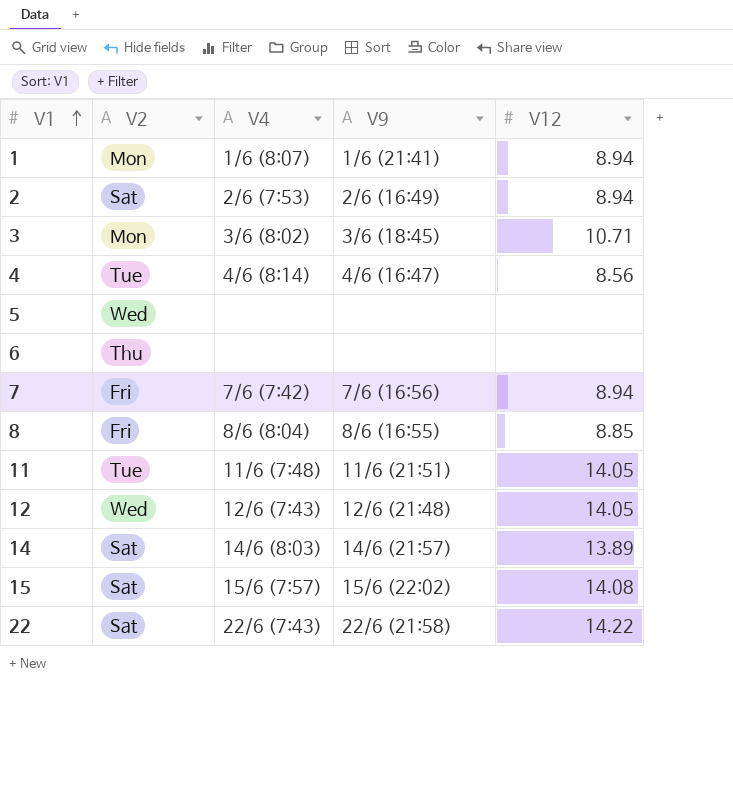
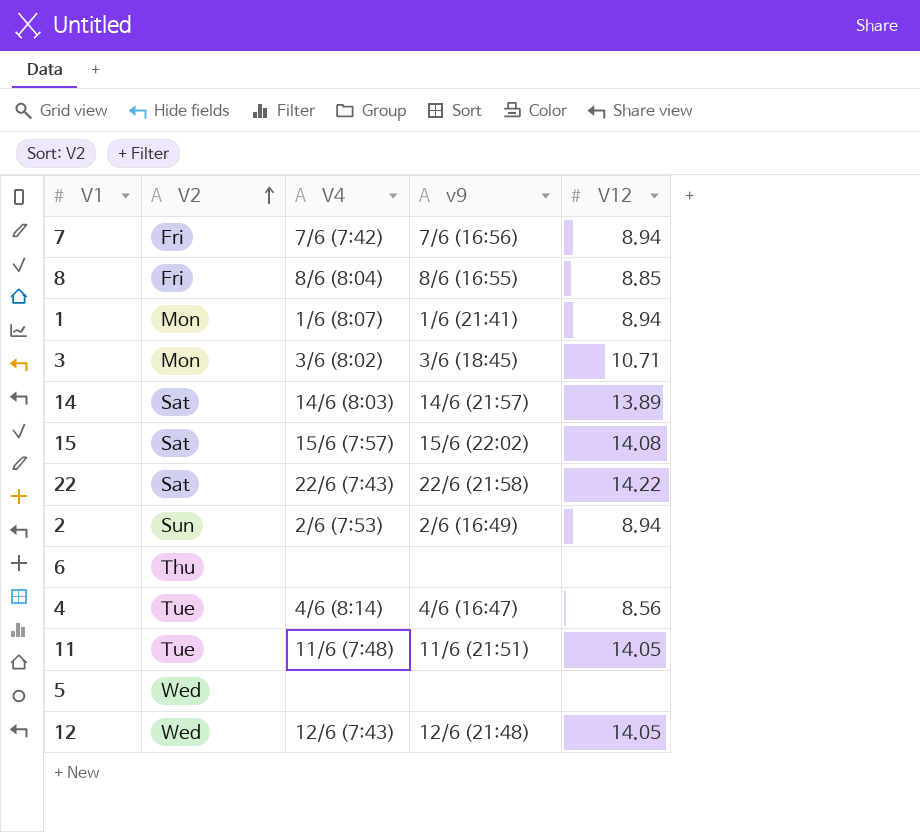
row order: V1 ascending -> V2 ascending
column name: V9 -> v9
2 | V2: Sat -> Sun

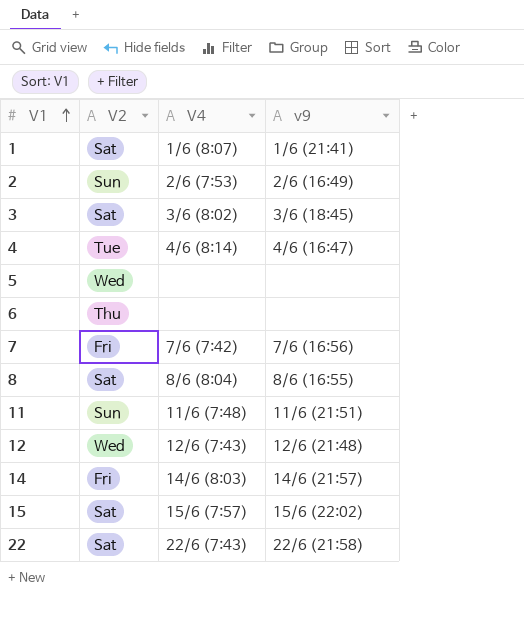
row order: V2 ascending -> V1 ascending
column V12 | position: 5 -> none
1 | V2: Mon -> Sat
3 | V2: Mon -> Sat
8 | V2: Fri -> Sat
11 | V2: Tue -> Sun
14 | V2: Sat -> Fri

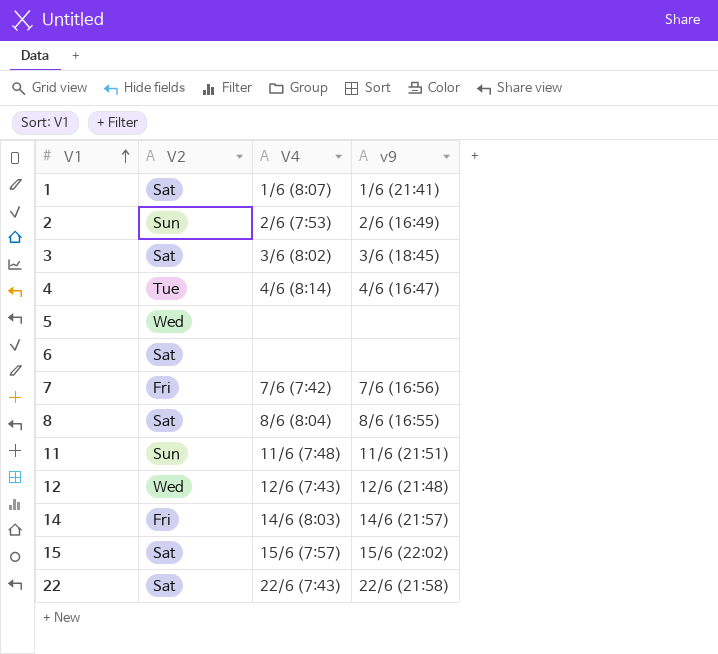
6 | V2: Thu -> Sat

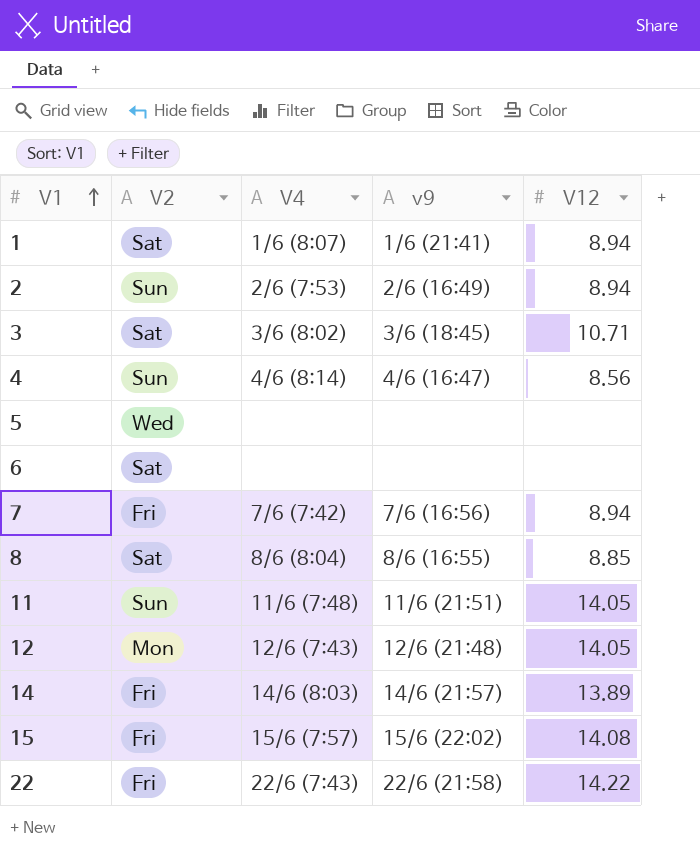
column V12 | position: none -> 5
4 | V2: Tue -> Sun
12 | V2: Wed -> Mon
15 | V2: Sat -> Fri
22 | V2: Sat -> Fri

